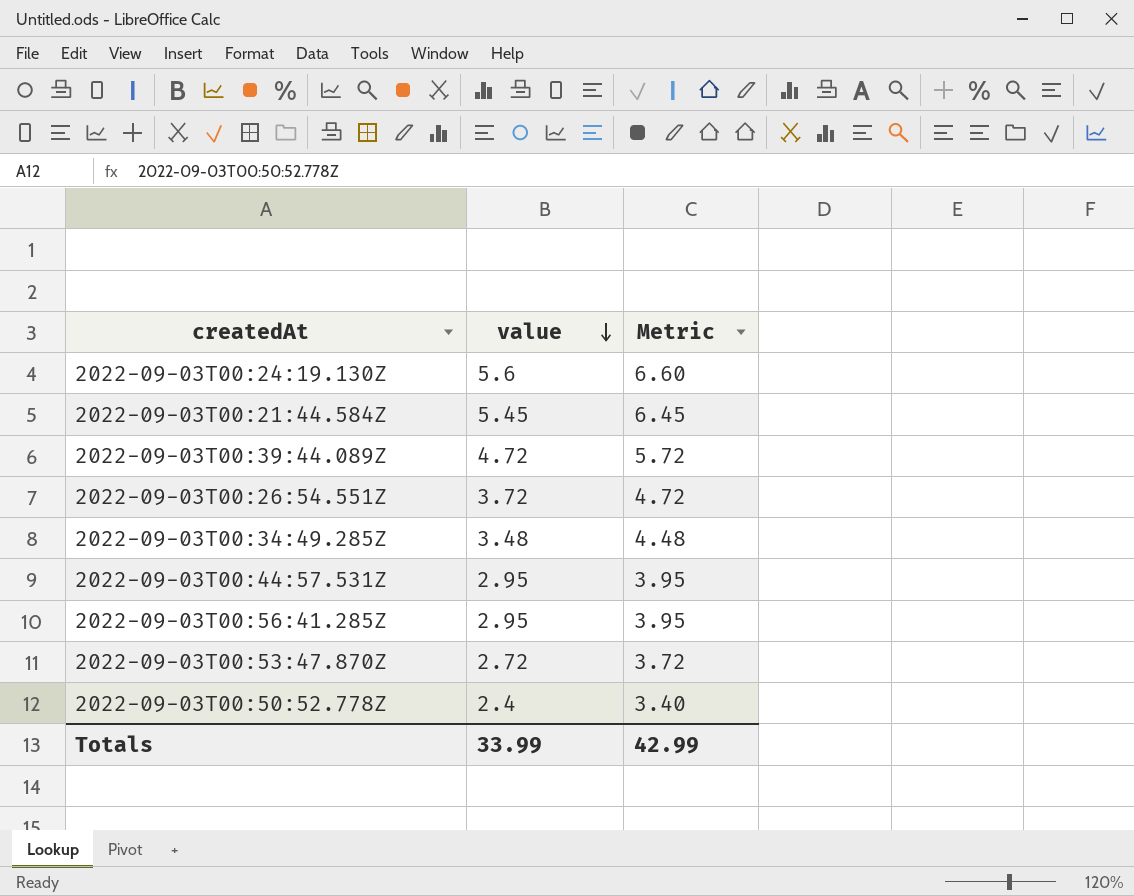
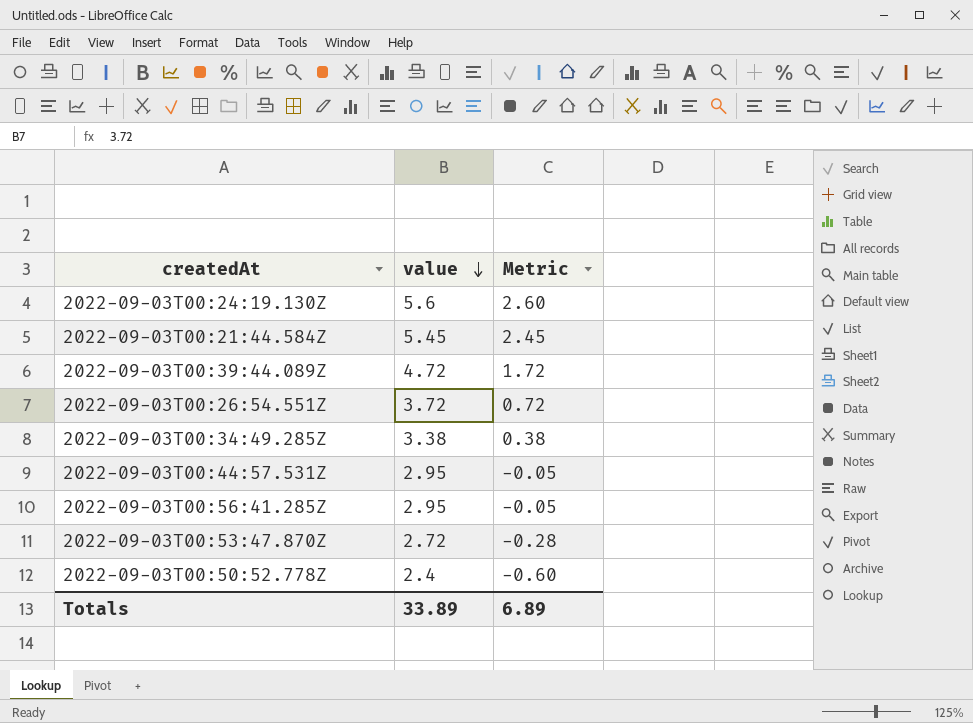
column Metric | formula: [value] + 1 -> [value] - 3
2022-09-03T00:34:49.285Z | value: 3.48 -> 3.38
Totals | value: 33.99 -> 33.89
Totals | Metric: 42.99 -> 6.89

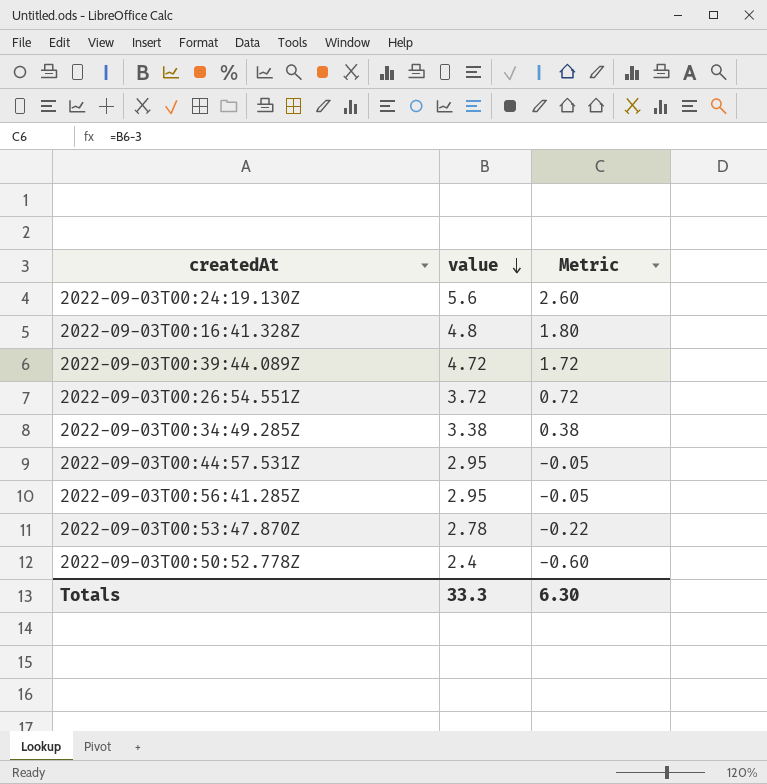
row 2022-09-03T00:21:44.584Z: 5.45 | 2.45 -> none
row 2022-09-03T00:16:41.328Z: none -> 4.8 | 1.80
2022-09-03T00:53:47.870Z | value: 2.72 -> 2.78
2022-09-03T00:53:47.870Z | Metric: -0.28 -> -0.22
Totals | value: 33.89 -> 33.3
Totals | Metric: 6.89 -> 6.30

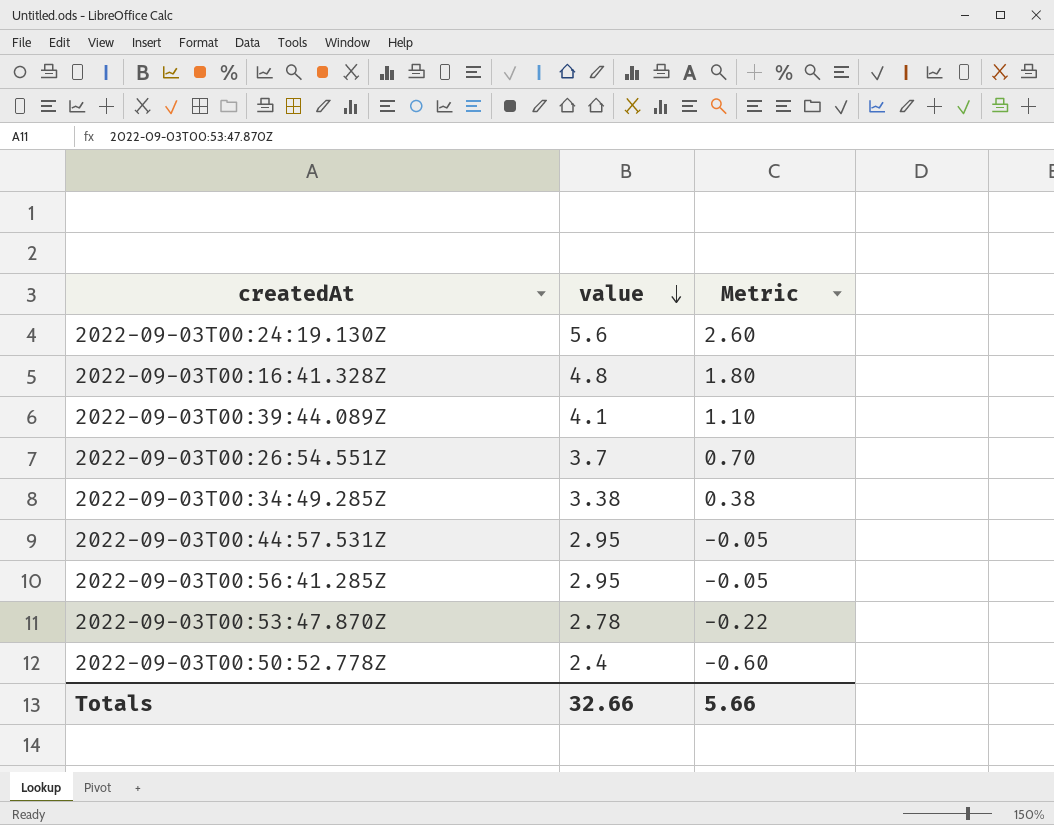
2022-09-03T00:39:44.089Z | value: 4.72 -> 4.1
2022-09-03T00:39:44.089Z | Metric: 1.72 -> 1.10
2022-09-03T00:26:54.551Z | value: 3.72 -> 3.7
2022-09-03T00:26:54.551Z | Metric: 0.72 -> 0.70
Totals | value: 33.3 -> 32.66
Totals | Metric: 6.30 -> 5.66

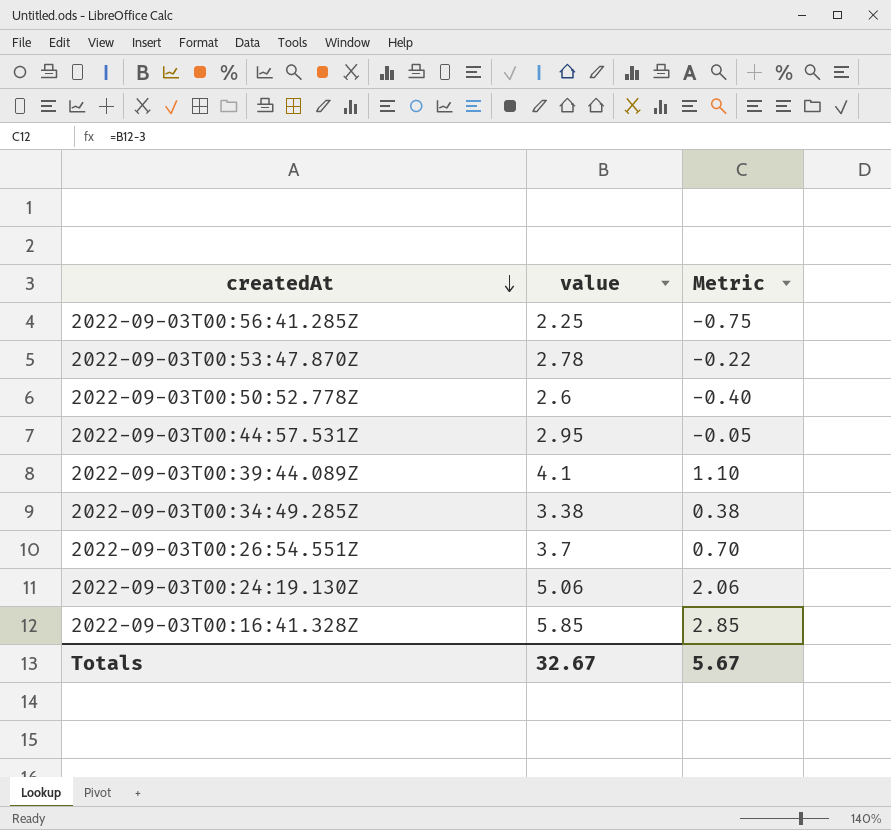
row order: value descending -> createdAt descending
2022-09-03T00:56:41.285Z | value: 2.95 -> 2.25
2022-09-03T00:56:41.285Z | Metric: -0.05 -> -0.75
2022-09-03T00:50:52.778Z | value: 2.4 -> 2.6
2022-09-03T00:50:52.778Z | Metric: -0.60 -> -0.40
2022-09-03T00:24:19.130Z | value: 5.6 -> 5.06
2022-09-03T00:24:19.130Z | Metric: 2.60 -> 2.06
2022-09-03T00:16:41.328Z | value: 4.8 -> 5.85
2022-09-03T00:16:41.328Z | Metric: 1.80 -> 2.85
Totals | value: 32.66 -> 32.67
Totals | Metric: 5.66 -> 5.67

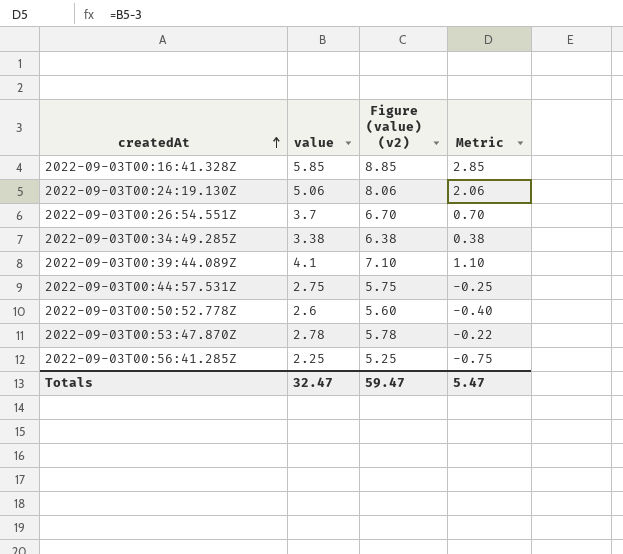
row order: createdAt descending -> createdAt ascending
column Figure (value) (v2) | formula: none -> [value] + 3
2022-09-03T00:44:57.531Z | value: 2.95 -> 2.75
2022-09-03T00:44:57.531Z | Metric: -0.05 -> -0.25
Totals | value: 32.67 -> 32.47
Totals | Metric: 5.67 -> 5.47

